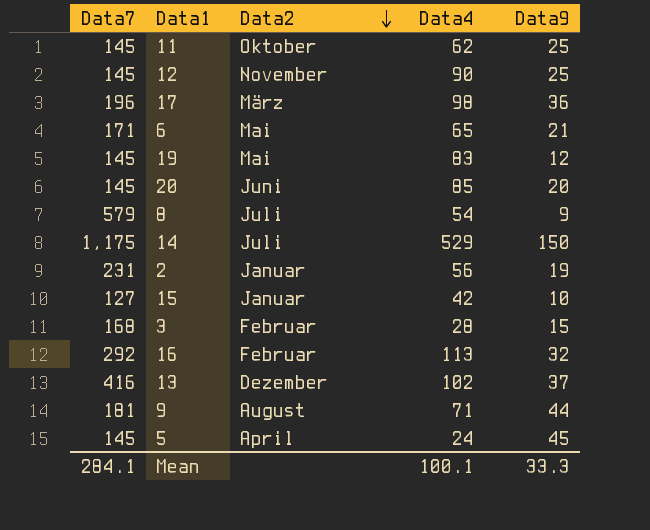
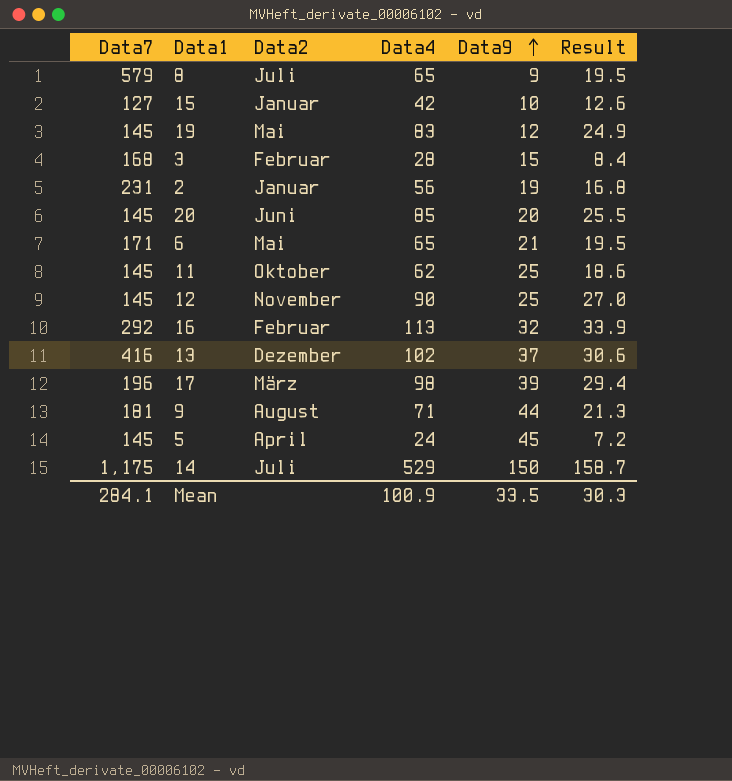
row order: Data2 descending -> Data9 ascending
column Result | formula: none -> [Data4] * 0.3
8 | Data4: 54 -> 65
17 | Data9: 36 -> 39
Mean | Data4: 100.1 -> 100.9
Mean | Data9: 33.3 -> 33.5

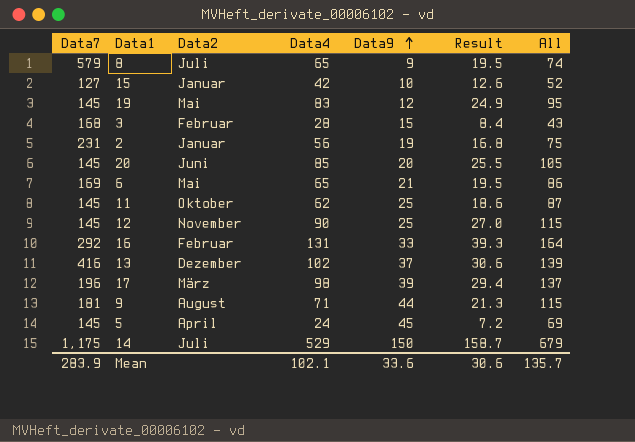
column All | formula: none -> [Data4] + [Data9]
6 | Data7: 171 -> 169
16 | Data4: 113 -> 131
16 | Data9: 32 -> 33
16 | Result: 33.9 -> 39.3
Mean | Data7: 284.1 -> 283.9
Mean | Data4: 100.9 -> 102.1
Mean | Data9: 33.5 -> 33.6
Mean | Result: 30.3 -> 30.6

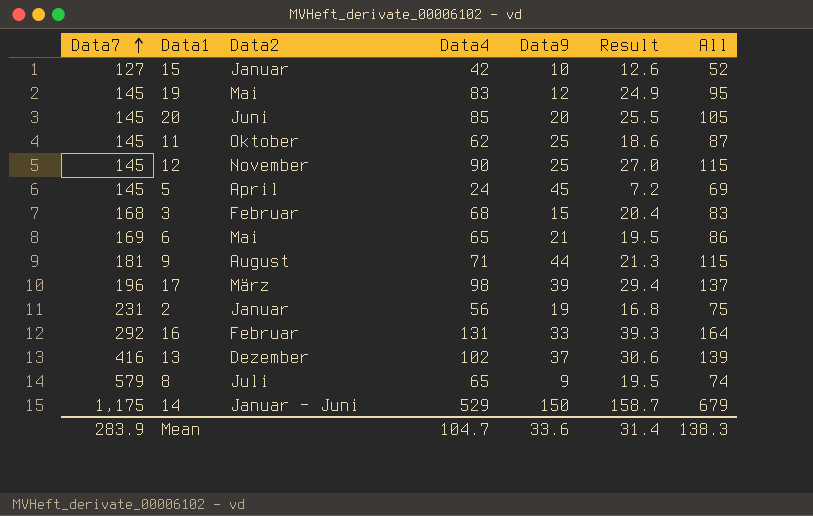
row order: Data9 ascending -> Data7 ascending
3 | Data4: 28 -> 68
3 | Result: 8.4 -> 20.4
3 | All: 43 -> 83
14 | Data2: Juli -> Januar - Juni
Mean | Data4: 102.1 -> 104.7
Mean | Result: 30.6 -> 31.4
Mean | All: 135.7 -> 138.3

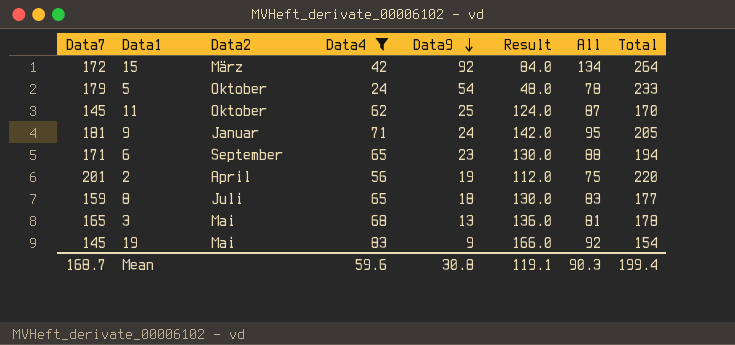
filter: none -> Data4 <= 83
row order: Data7 ascending -> Data9 descending
column Result | formula: [Data4] * 0.3 -> [Data4] * 2
column Total | formula: none -> [Data7] + [Data9]
15 | Data7: 127 -> 172
15 | Data2: Januar -> März
15 | Data9: 10 -> 92
15 | All: 52 -> 134
5 | Data7: 145 -> 179
5 | Data2: April -> Oktober
5 | Data9: 45 -> 54
5 | All: 69 -> 78
9 | Data2: August -> Januar
9 | Data9: 44 -> 24
9 | All: 115 -> 95
6 | Data7: 169 -> 171
6 | Data2: Mai -> September
6 | Data9: 21 -> 23
6 | All: 86 -> 88
2 | Data7: 231 -> 201
2 | Data2: Januar -> April
8 | Data7: 579 -> 159
8 | Data9: 9 -> 18
8 | All: 74 -> 83
3 | Data7: 168 -> 165
3 | Data2: Februar -> Mai
3 | Data9: 15 -> 13
3 | All: 83 -> 81
19 | Data9: 12 -> 9
19 | All: 95 -> 92
Mean | Data7: 283.9 -> 168.7
Mean | Data4: 104.7 -> 59.6
Mean | Data9: 33.6 -> 30.8
Mean | Result: 31.4 -> 119.1
Mean | All: 138.3 -> 90.3

